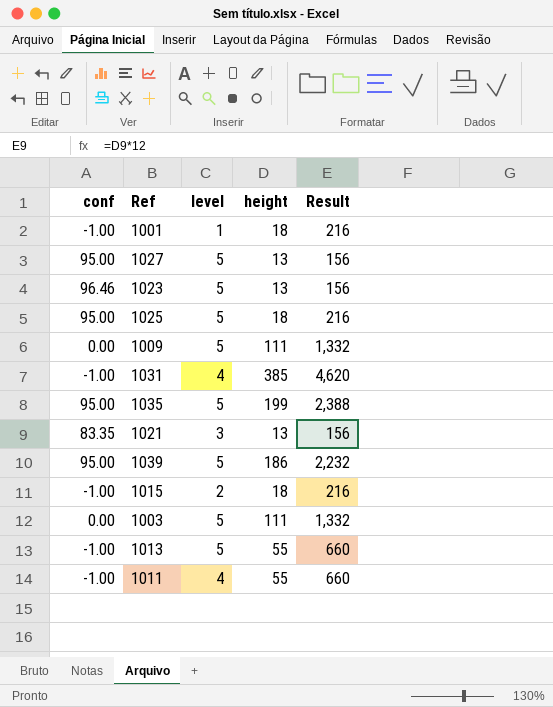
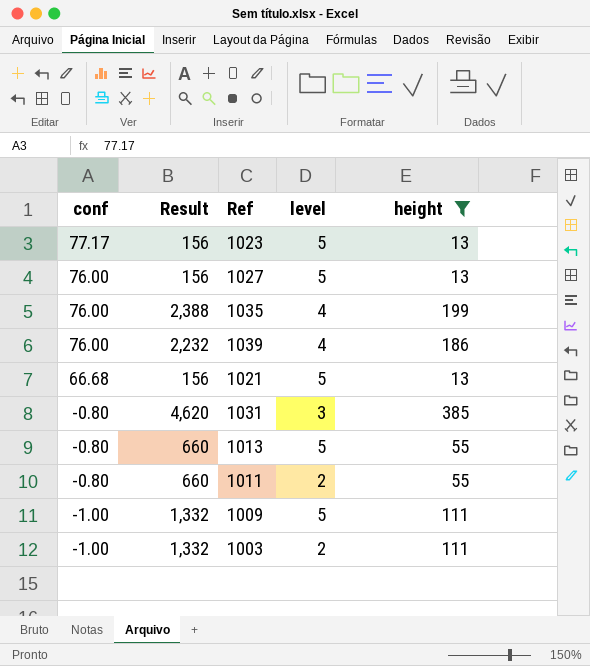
filter: none -> height != 18
row order: none -> conf descending
column Result | position: 5 -> 2
1023 | conf: 96.46 -> 77.17
1027 | conf: 95.00 -> 76.00
1035 | conf: 95.00 -> 76.00
1035 | level: 5 -> 4
1039 | conf: 95.00 -> 76.00
1039 | level: 5 -> 4
1021 | conf: 83.35 -> 66.68
1021 | level: 3 -> 5
1031 | conf: -1.00 -> -0.80
1031 | level: 4 -> 3
1013 | conf: -1.00 -> -0.80
1011 | conf: -1.00 -> -0.80
1011 | level: 4 -> 2
1009 | conf: 0.00 -> -1.00
1003 | conf: 0.00 -> -1.00
1003 | level: 5 -> 2

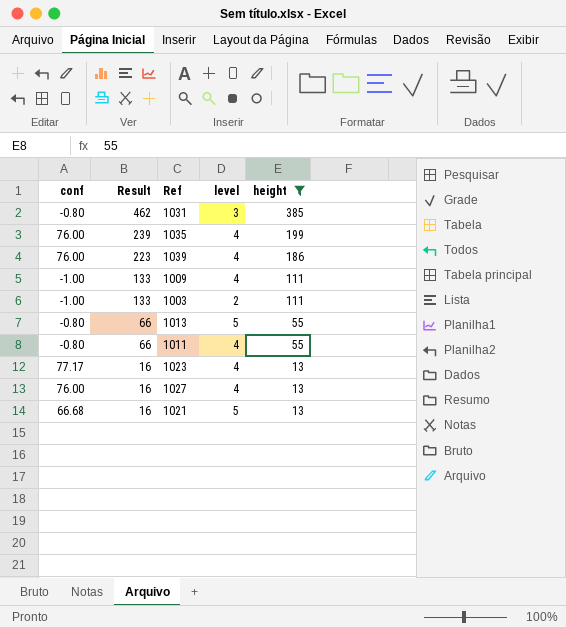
row order: conf descending -> Result descending
column Result | formula: [height] * 12 -> [height] * 1.2
1009 | level: 5 -> 4
1011 | level: 2 -> 4
1023 | level: 5 -> 4
1027 | level: 5 -> 4

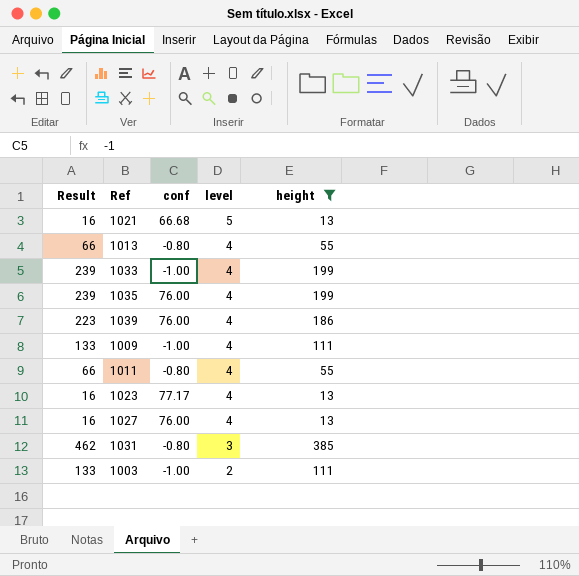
row order: Result descending -> level descending
column conf | position: 1 -> 3
1013 | level: 5 -> 4
row 1033: none -> 239 | -1.00 | 4 | 199

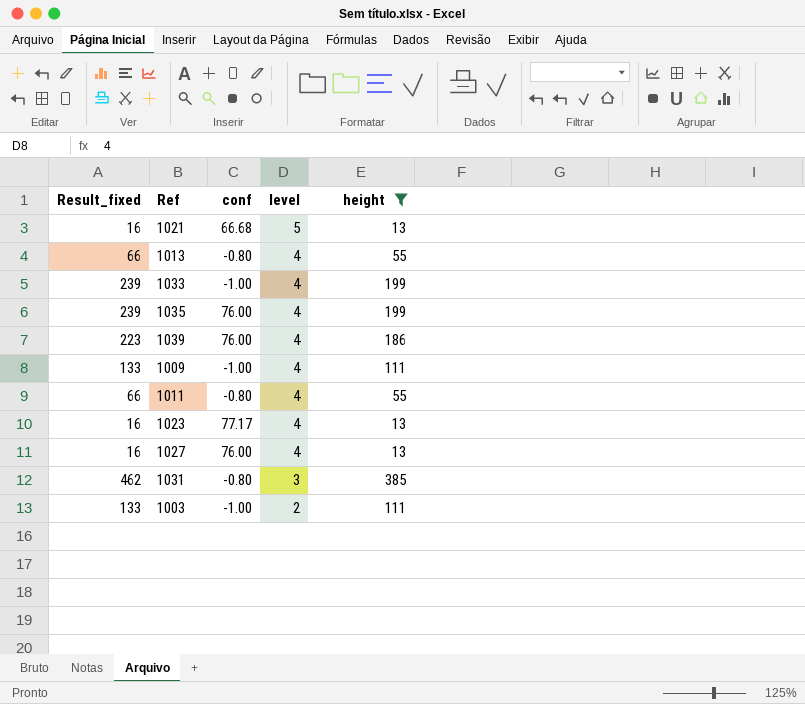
column name: Result -> Result_fixed

